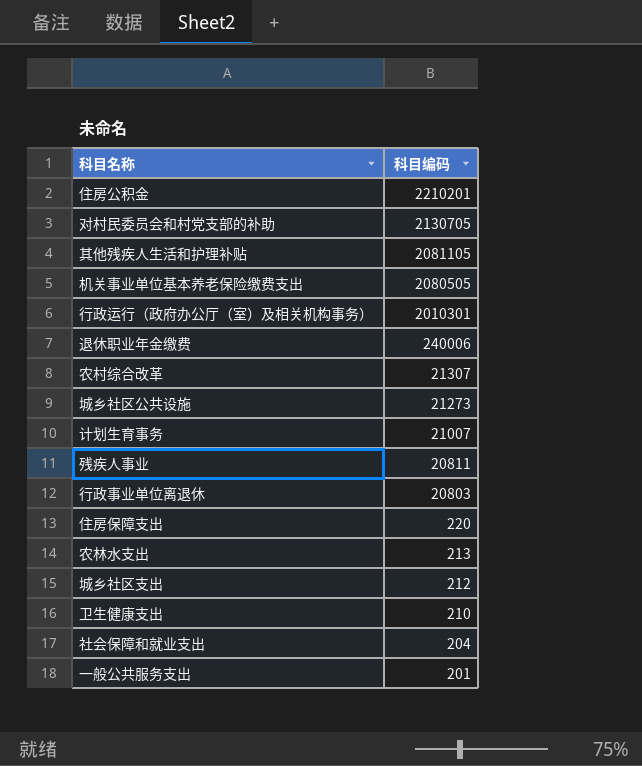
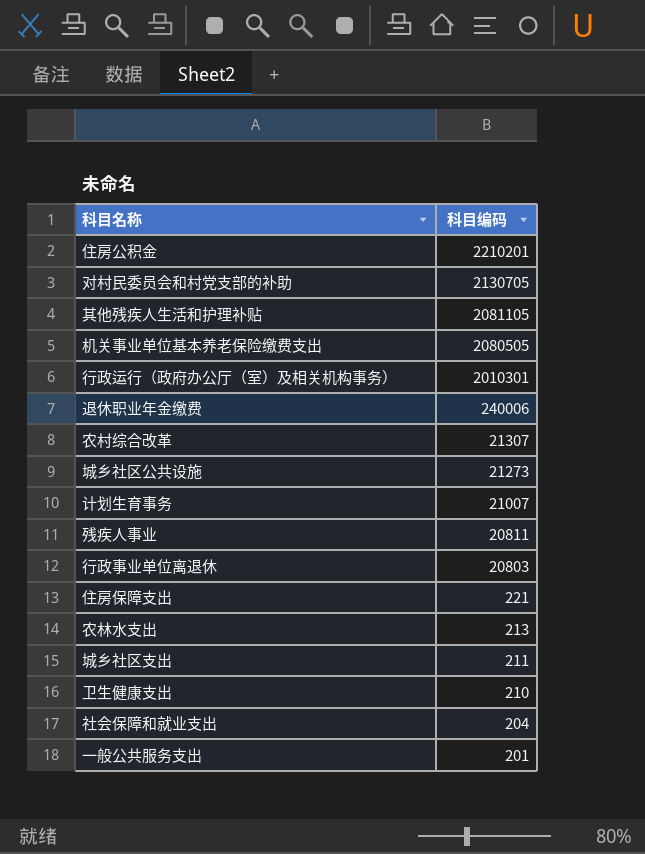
住房保障支出 | 科目编码: 220 -> 221
城乡社区支出 | 科目编码: 212 -> 211

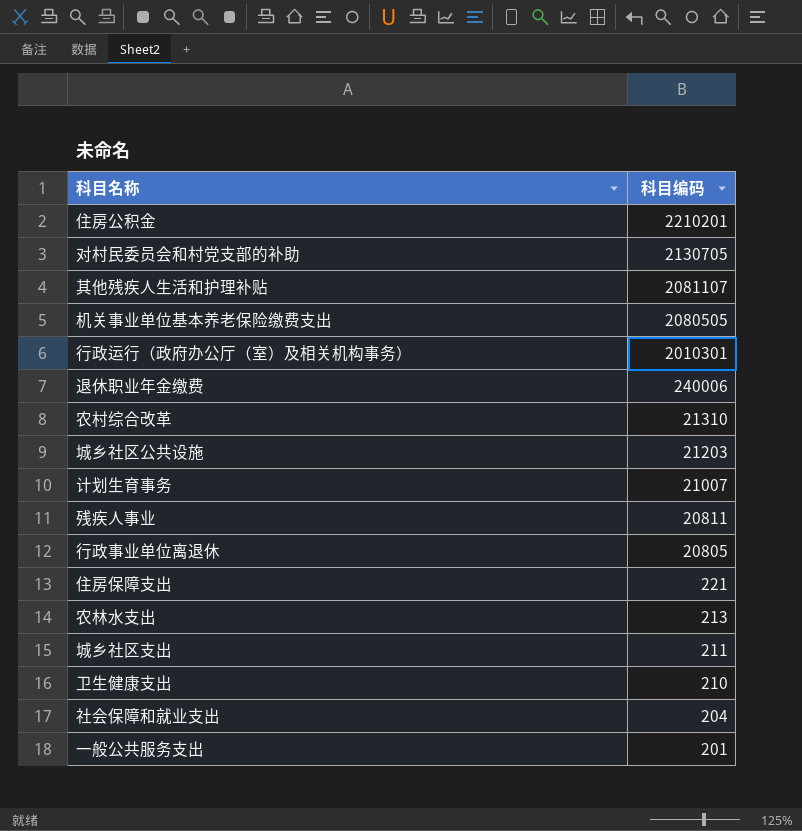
其他残疾人生活和护理补贴 | 科目编码: 2081105 -> 2081107
农村综合改革 | 科目编码: 21307 -> 21310
城乡社区公共设施 | 科目编码: 21273 -> 21203
行政事业单位离退休 | 科目编码: 20803 -> 20805

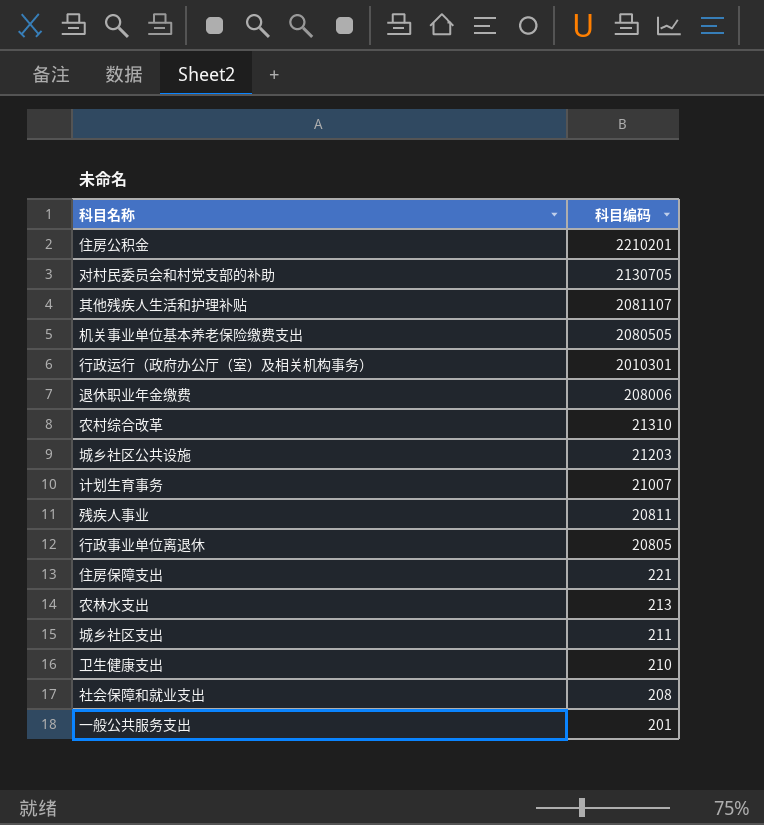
退休职业年金缴费 | 科目编码: 240006 -> 208006
社会保障和就业支出 | 科目编码: 204 -> 208

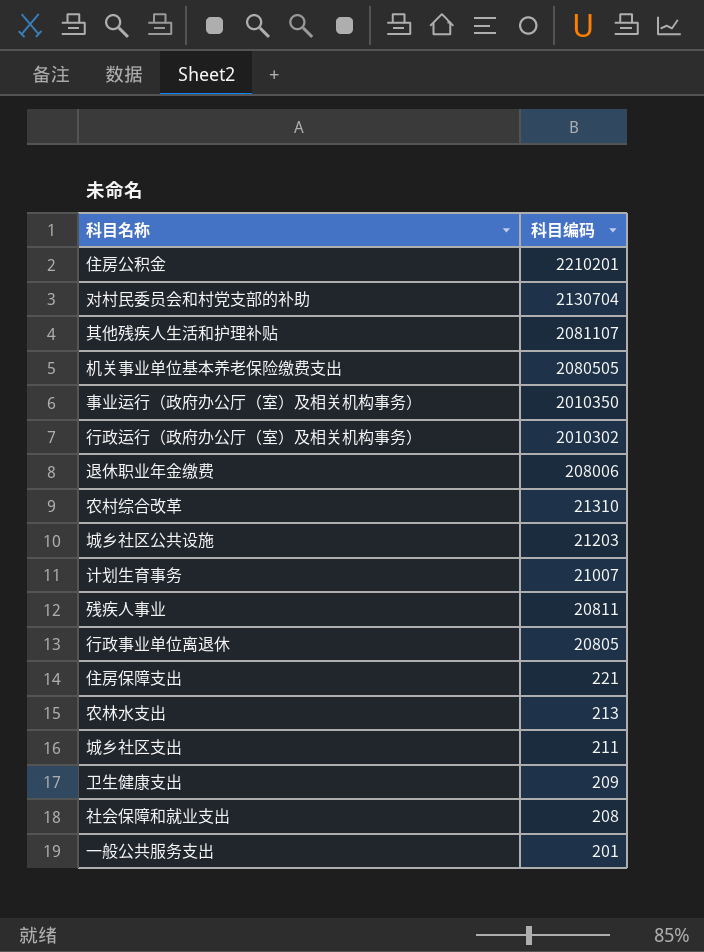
对村民委员会和村党支部的补助 | 科目编码: 2130705 -> 2130704
row 事业运行（政府办公厅（室）及相关机构事务）: none -> 2010350
行政运行（政府办公厅（室）及相关机构事务） | 科目编码: 2010301 -> 2010302
卫生健康支出 | 科目编码: 210 -> 209

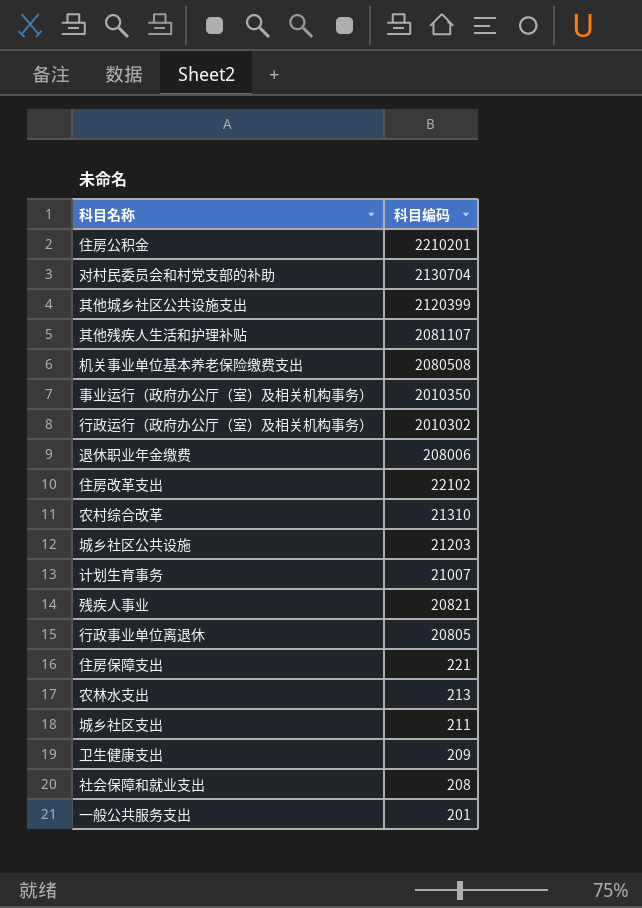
row 其他城乡社区公共设施支出: none -> 2120399
机关事业单位基本养老保险缴费支出 | 科目编码: 2080505 -> 2080508
row 住房改革支出: none -> 22102
残疾人事业 | 科目编码: 20811 -> 20821

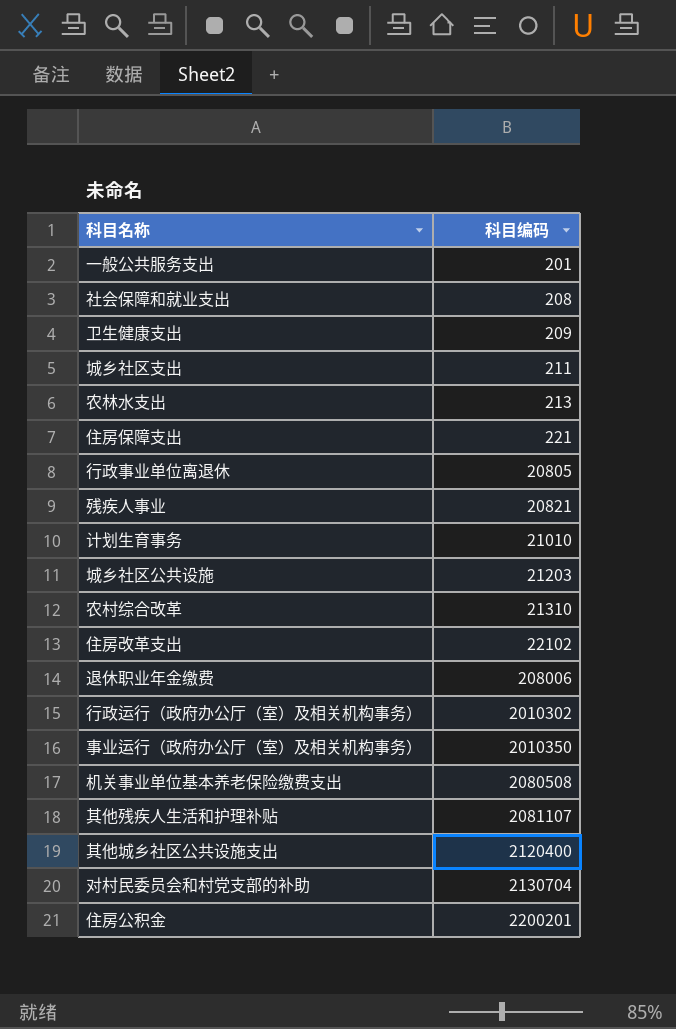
row order: 科目编码 descending -> 科目编码 ascending
计划生育事务 | 科目编码: 21007 -> 21010
其他城乡社区公共设施支出 | 科目编码: 2120399 -> 2120400
住房公积金 | 科目编码: 2210201 -> 2200201

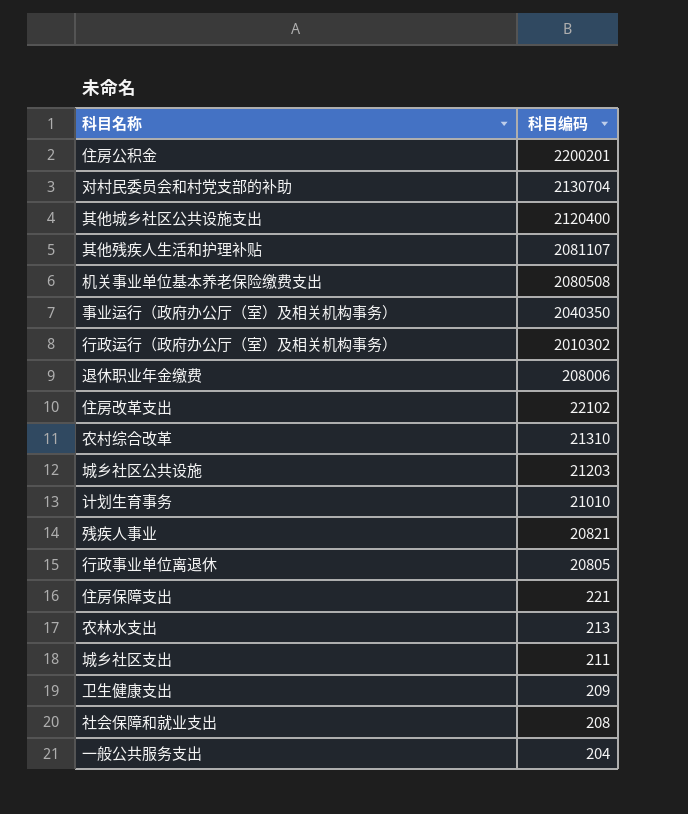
row order: 科目编码 ascending -> 科目编码 descending
事业运行（政府办公厅（室）及相关机构事务） | 科目编码: 2010350 -> 2040350
一般公共服务支出 | 科目编码: 201 -> 204

